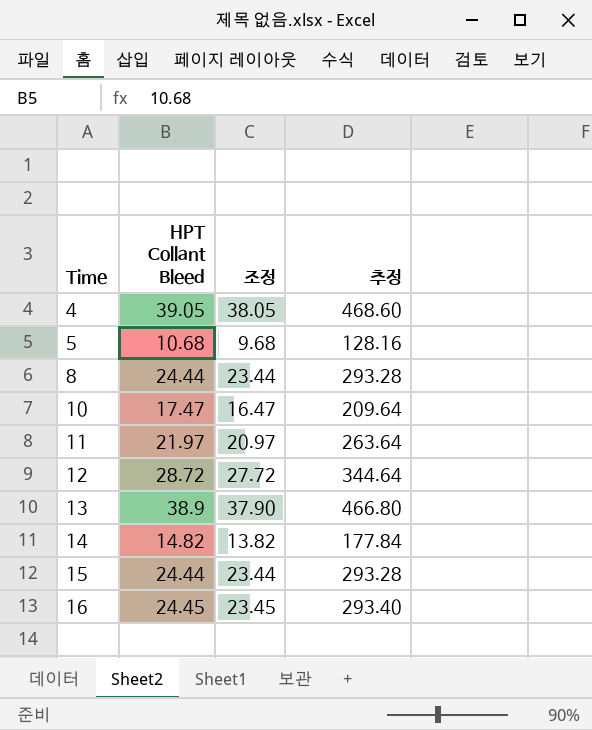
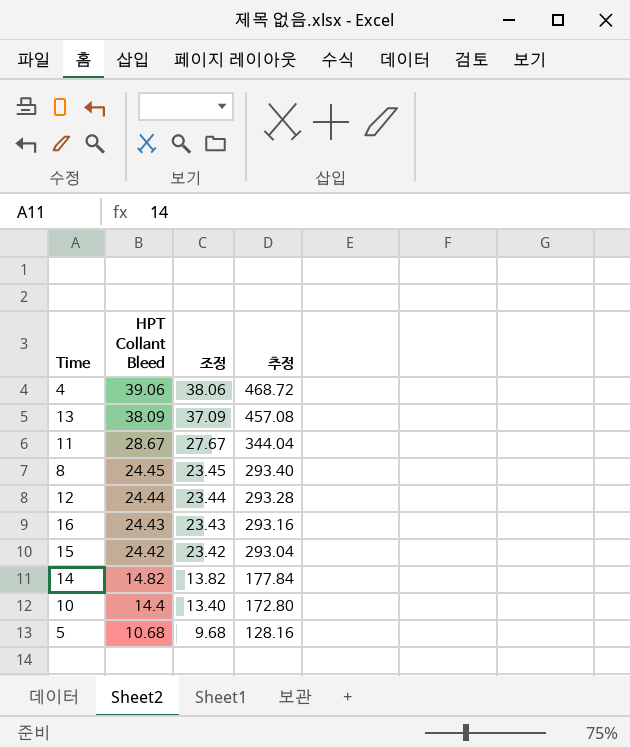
row order: Time ascending -> HPT Collant Bleed descending
4 | HPT Collant Bleed: 39.05 -> 39.06
4 | 조정: 38.05 -> 38.06
4 | 추정: 468.60 -> 468.72
13 | HPT Collant Bleed: 38.9 -> 38.09
13 | 조정: 37.90 -> 37.09
13 | 추정: 466.80 -> 457.08
11 | HPT Collant Bleed: 21.97 -> 28.67
11 | 조정: 20.97 -> 27.67
11 | 추정: 263.64 -> 344.04
8 | HPT Collant Bleed: 24.44 -> 24.45
8 | 조정: 23.44 -> 23.45
8 | 추정: 293.28 -> 293.40
12 | HPT Collant Bleed: 28.72 -> 24.44
12 | 조정: 27.72 -> 23.44
12 | 추정: 344.64 -> 293.28
16 | HPT Collant Bleed: 24.45 -> 24.43
16 | 조정: 23.45 -> 23.43
16 | 추정: 293.40 -> 293.16
15 | HPT Collant Bleed: 24.44 -> 24.42
15 | 조정: 23.44 -> 23.42
15 | 추정: 293.28 -> 293.04
10 | HPT Collant Bleed: 17.47 -> 14.4
10 | 조정: 16.47 -> 13.40
10 | 추정: 209.64 -> 172.80

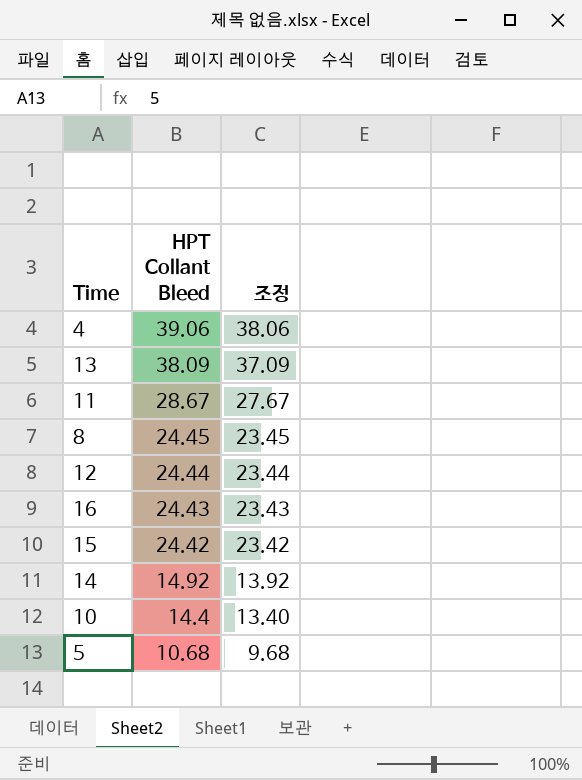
column 추정 | formula: [HPT Collant Bleed] * 12 -> none
14 | HPT Collant Bleed: 14.82 -> 14.92
14 | 조정: 13.82 -> 13.92

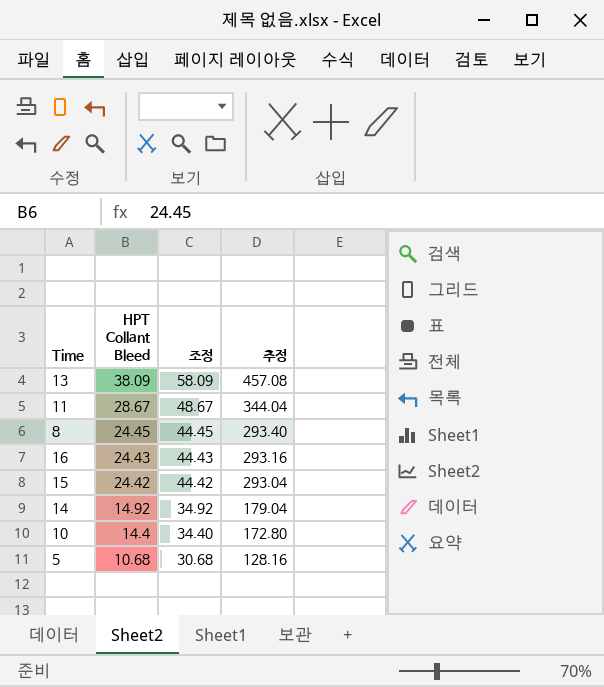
column 조정 | formula: [HPT Collant Bleed] - 1 -> [HPT Collant Bleed] + 20
column 추정 | formula: none -> [HPT Collant Bleed] * 12
row 4: 39.06 | 38.06 -> none
row 12: 24.44 | 23.44 -> none

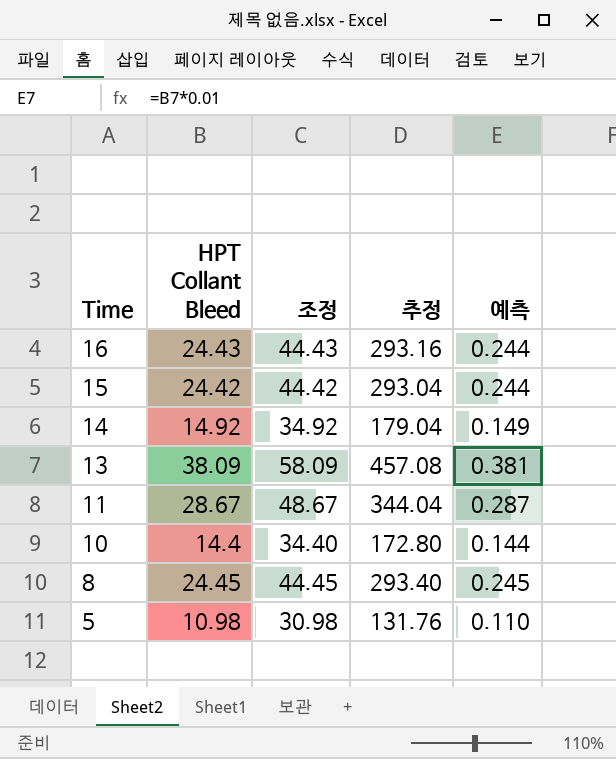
row order: HPT Collant Bleed descending -> Time descending
column 예측 | formula: none -> [HPT Collant Bleed] * 0.01
5 | HPT Collant Bleed: 10.68 -> 10.98
5 | 조정: 30.68 -> 30.98
5 | 추정: 128.16 -> 131.76

